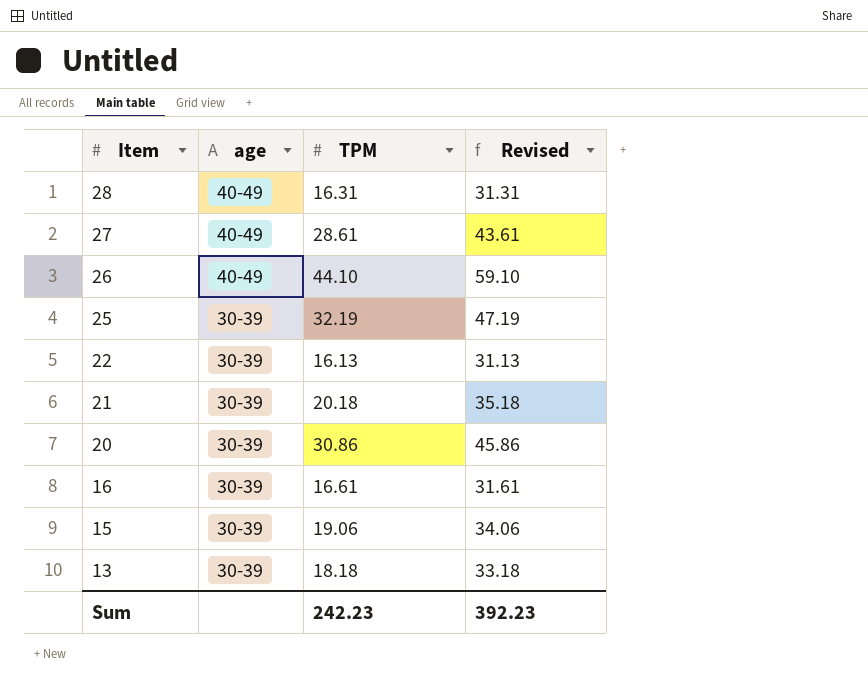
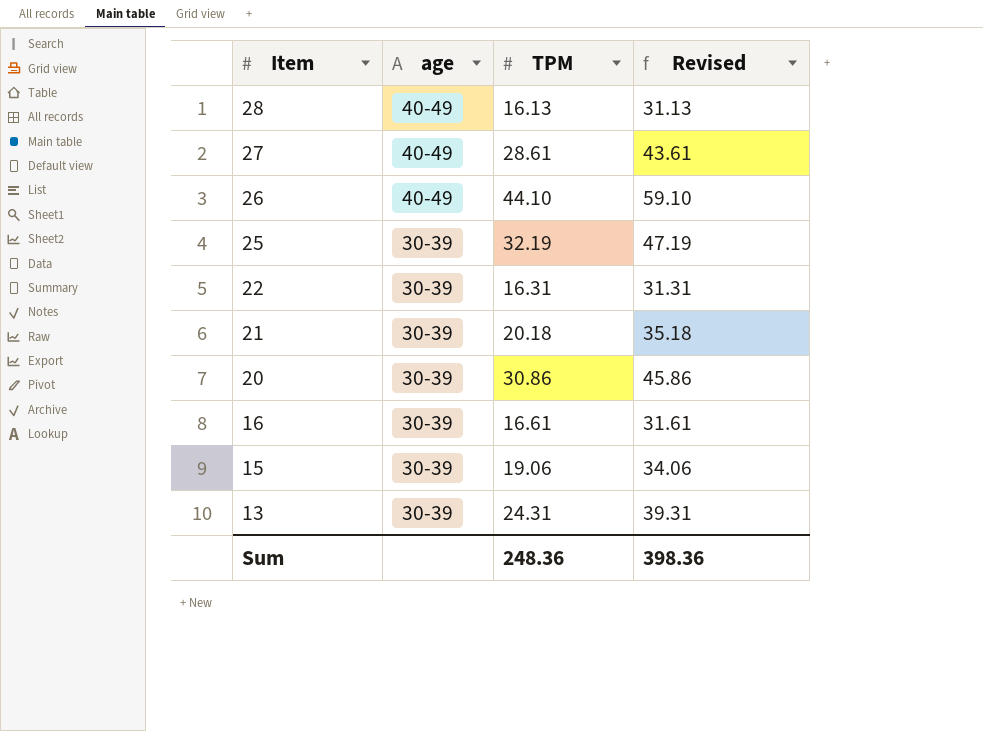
28 | TPM: 16.31 -> 16.13
28 | Revised: 31.31 -> 31.13
22 | TPM: 16.13 -> 16.31
22 | Revised: 31.13 -> 31.31
13 | TPM: 18.18 -> 24.31
13 | Revised: 33.18 -> 39.31
Sum | TPM: 242.23 -> 248.36
Sum | Revised: 392.23 -> 398.36

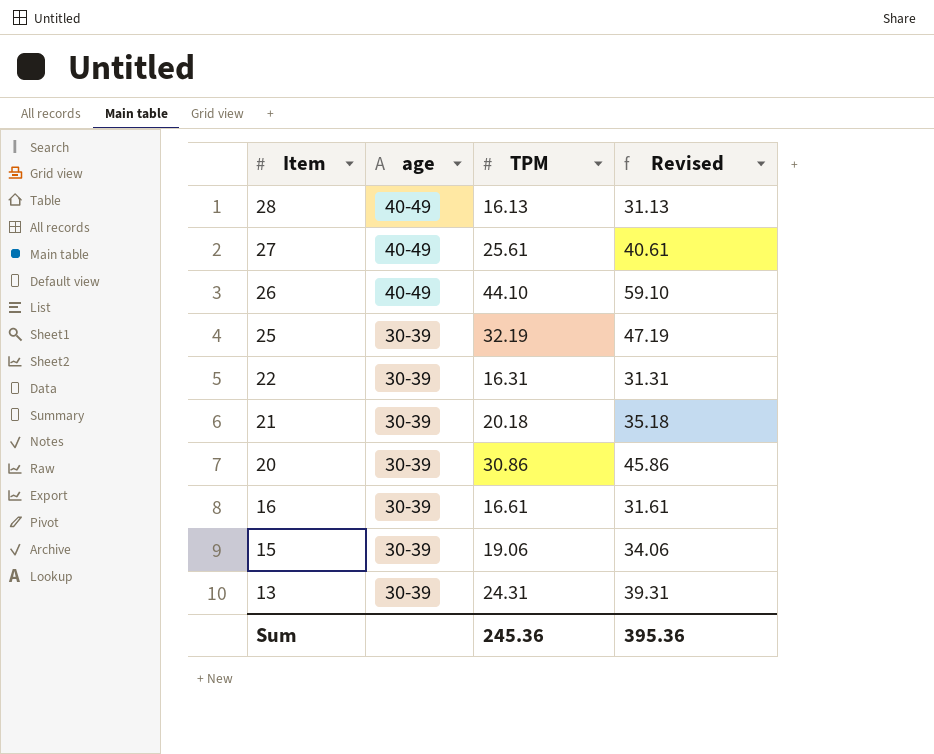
27 | TPM: 28.61 -> 25.61
27 | Revised: 43.61 -> 40.61
Sum | TPM: 248.36 -> 245.36
Sum | Revised: 398.36 -> 395.36

